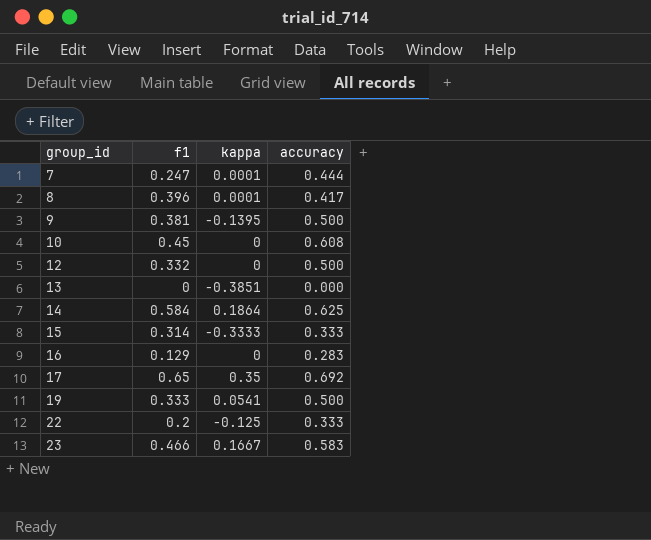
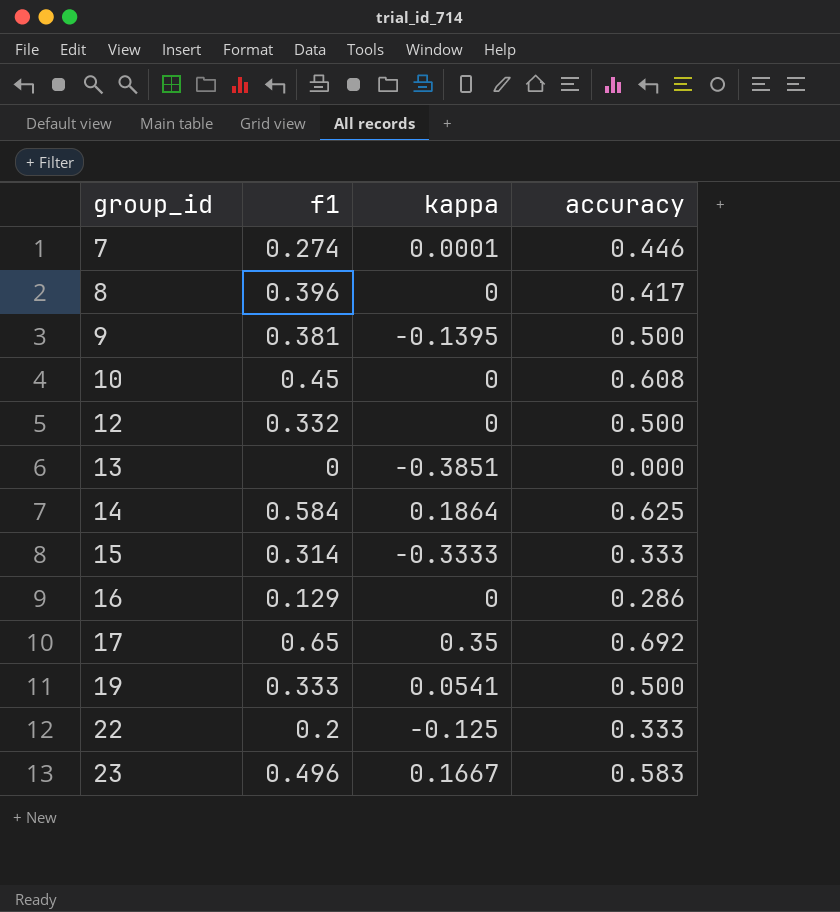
7 | f1: 0.247 -> 0.274
7 | accuracy: 0.444 -> 0.446
8 | kappa: 0.0001 -> 0
16 | accuracy: 0.283 -> 0.286
23 | f1: 0.466 -> 0.496

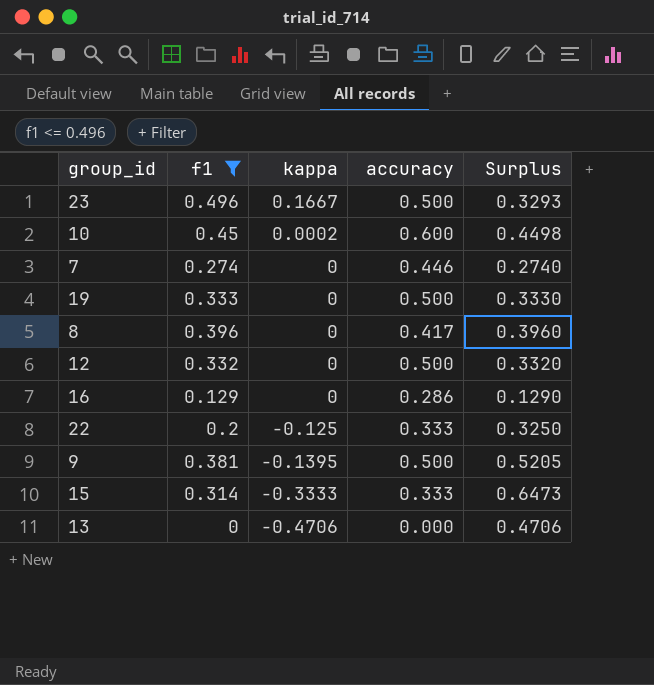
filter: none -> f1 <= 0.496
row order: group_id ascending -> kappa descending
column Surplus | formula: none -> [f1] - [kappa]
23 | accuracy: 0.583 -> 0.500
10 | kappa: 0 -> 0.0002
10 | accuracy: 0.608 -> 0.600
7 | kappa: 0.0001 -> 0
19 | kappa: 0.0541 -> 0
13 | kappa: -0.3851 -> -0.4706

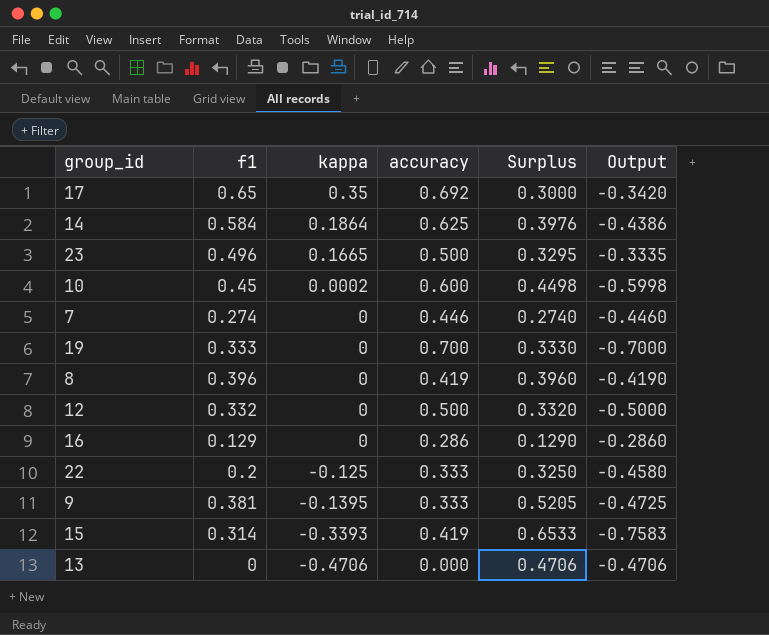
filter: f1 <= 0.496 -> none
column Output | formula: none -> [kappa] - [accuracy]
23 | kappa: 0.1667 -> 0.1665
23 | Surplus: 0.3293 -> 0.3295
19 | accuracy: 0.500 -> 0.700
8 | accuracy: 0.417 -> 0.419
9 | accuracy: 0.500 -> 0.333
15 | kappa: -0.3333 -> -0.3393
15 | accuracy: 0.333 -> 0.419
15 | Surplus: 0.6473 -> 0.6533

